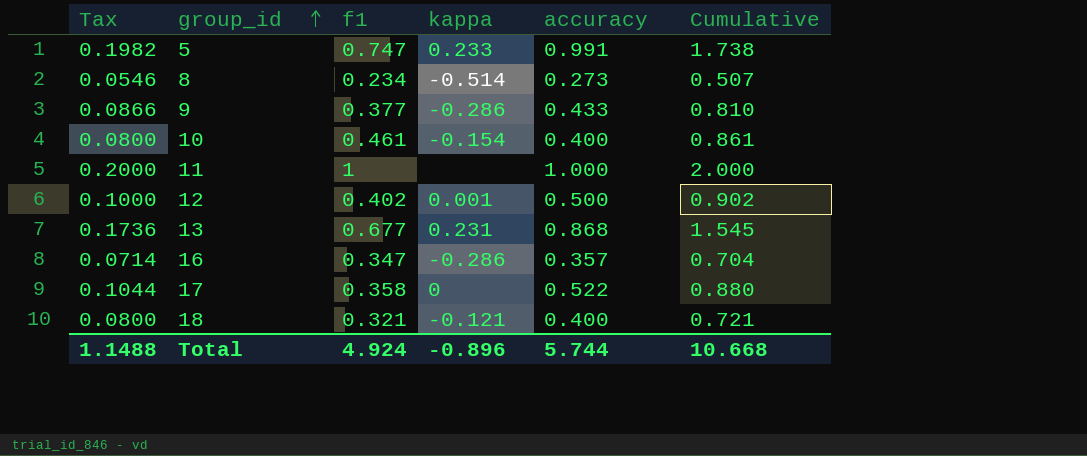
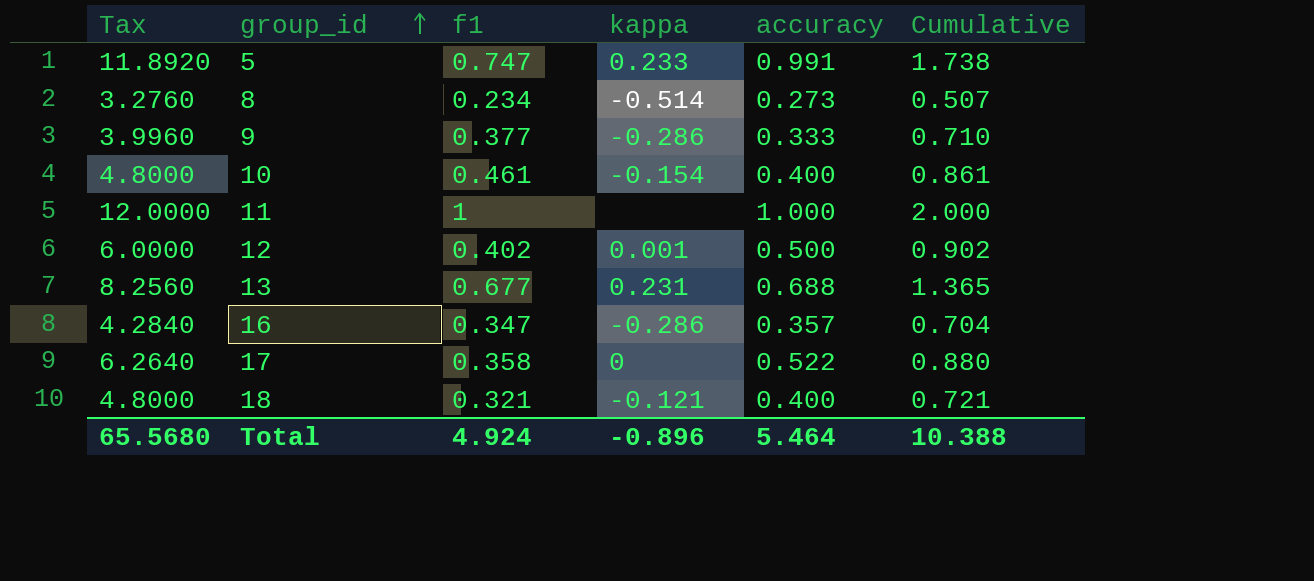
column Tax | formula: [accuracy] * 0.2 -> [accuracy] * 12
9 | accuracy: 0.433 -> 0.333
9 | Cumulative: 0.810 -> 0.710
13 | accuracy: 0.868 -> 0.688
13 | Cumulative: 1.545 -> 1.365
Total | Tax: 1.1488 -> 65.5680
Total | accuracy: 5.744 -> 5.464
Total | Cumulative: 10.668 -> 10.388

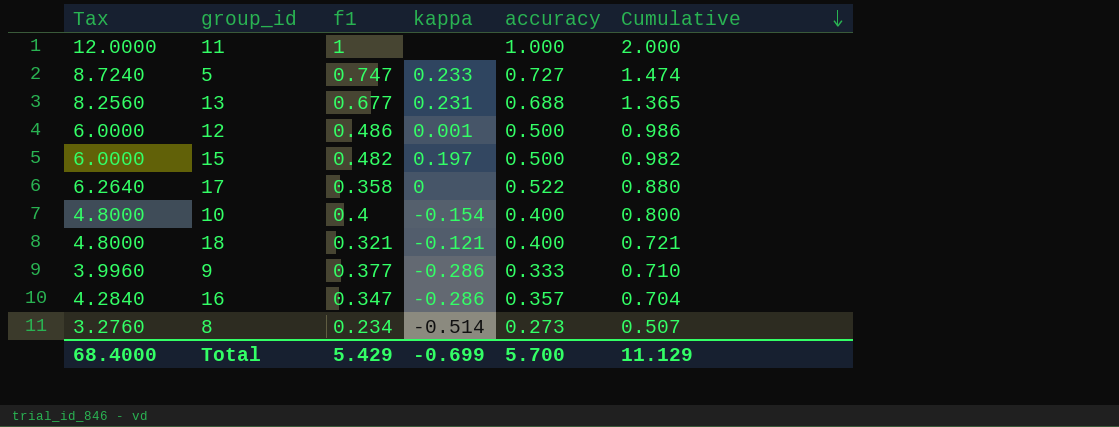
row order: group_id ascending -> Cumulative descending
5 | Tax: 11.8920 -> 8.7240
5 | accuracy: 0.991 -> 0.727
5 | Cumulative: 1.738 -> 1.474
12 | f1: 0.402 -> 0.486
12 | Cumulative: 0.902 -> 0.986
row 15: none -> 6.0000 | 0.482 | 0.197 | 0.500 | 0.982
10 | f1: 0.461 -> 0.4
10 | Cumulative: 0.861 -> 0.800
Total | Tax: 65.5680 -> 68.4000
Total | f1: 4.924 -> 5.429
Total | kappa: -0.896 -> -0.699
Total | accuracy: 5.464 -> 5.700
Total | Cumulative: 10.388 -> 11.129

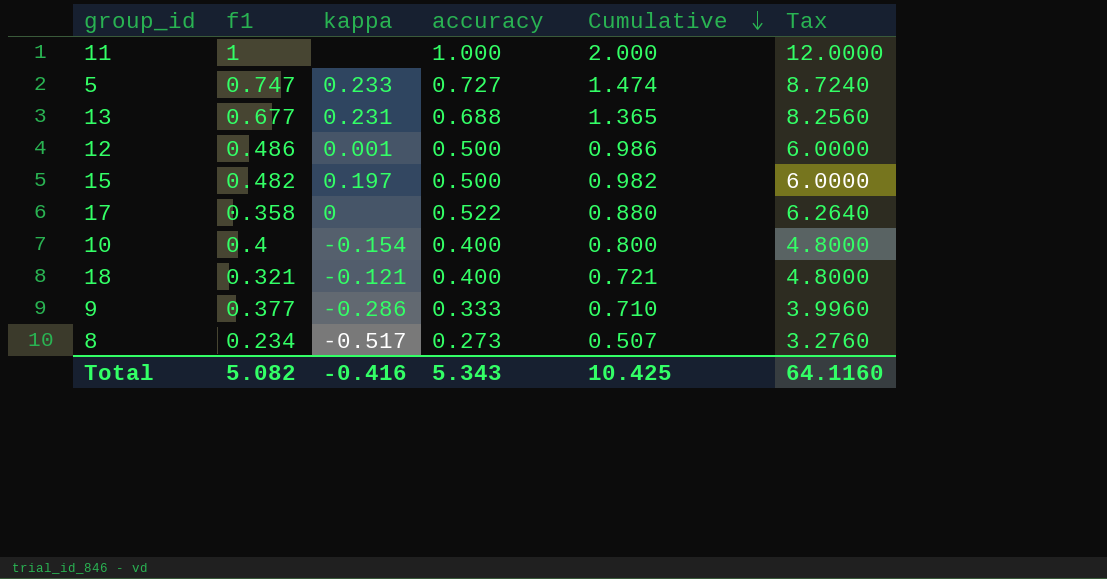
column Tax | position: 1 -> 6
row 16: 4.2840 | 0.347 | -0.286 | 0.357 | 0.704 -> none
8 | kappa: -0.514 -> -0.517
Total | f1: 5.429 -> 5.082
Total | kappa: -0.699 -> -0.416
Total | accuracy: 5.700 -> 5.343
Total | Cumulative: 11.129 -> 10.425
Total | Tax: 68.4000 -> 64.1160

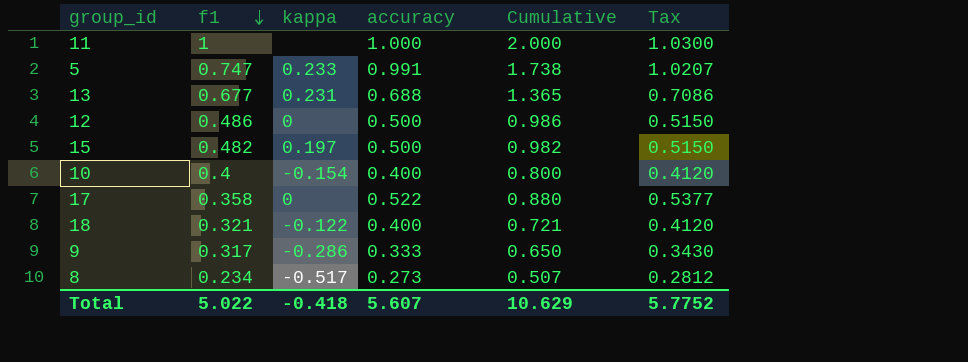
row order: Cumulative descending -> f1 descending
column Tax | formula: [accuracy] * 12 -> [accuracy] * 1.03
5 | accuracy: 0.727 -> 0.991
5 | Cumulative: 1.474 -> 1.738
12 | kappa: 0.001 -> 0
18 | kappa: -0.121 -> -0.122
9 | f1: 0.377 -> 0.317
9 | Cumulative: 0.710 -> 0.650
Total | f1: 5.082 -> 5.022
Total | kappa: -0.416 -> -0.418
Total | accuracy: 5.343 -> 5.607
Total | Cumulative: 10.425 -> 10.629
Total | Tax: 64.1160 -> 5.7752

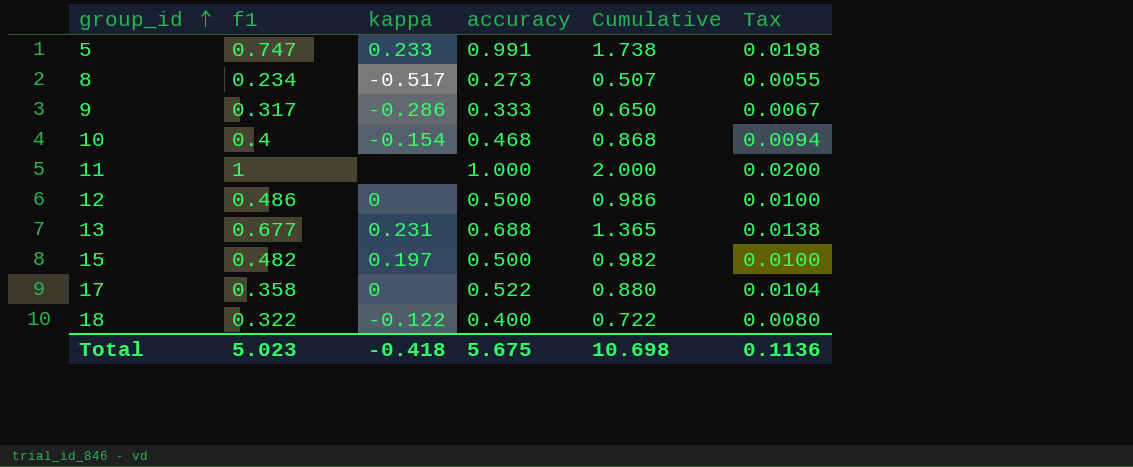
row order: f1 descending -> group_id ascending
column Tax | formula: [accuracy] * 1.03 -> [accuracy] * 0.02
10 | accuracy: 0.400 -> 0.468
10 | Cumulative: 0.800 -> 0.868
18 | f1: 0.321 -> 0.322
18 | Cumulative: 0.721 -> 0.722
Total | f1: 5.022 -> 5.023
Total | accuracy: 5.607 -> 5.675
Total | Cumulative: 10.629 -> 10.698
Total | Tax: 5.7752 -> 0.1136

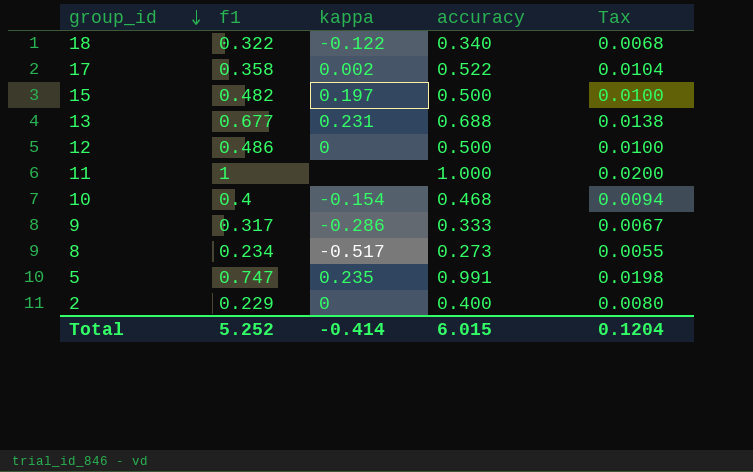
row order: group_id ascending -> group_id descending
column Cumulative | formula: [f1] + [accuracy] -> none
18 | accuracy: 0.400 -> 0.340
18 | Tax: 0.0080 -> 0.0068
17 | kappa: 0 -> 0.002
5 | kappa: 0.233 -> 0.235
row 2: none -> 0.229 | 0 | 0.400 | 0.0080
Total | f1: 5.023 -> 5.252
Total | kappa: -0.418 -> -0.414
Total | accuracy: 5.675 -> 6.015
Total | Tax: 0.1136 -> 0.1204

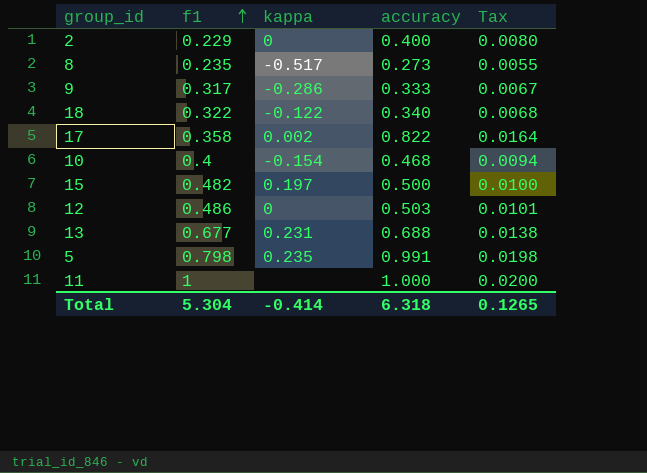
row order: group_id descending -> f1 ascending
8 | f1: 0.234 -> 0.235
17 | accuracy: 0.522 -> 0.822
17 | Tax: 0.0104 -> 0.0164
12 | accuracy: 0.500 -> 0.503
12 | Tax: 0.0100 -> 0.0101
5 | f1: 0.747 -> 0.798
Total | f1: 5.252 -> 5.304
Total | accuracy: 6.015 -> 6.318
Total | Tax: 0.1204 -> 0.1265

